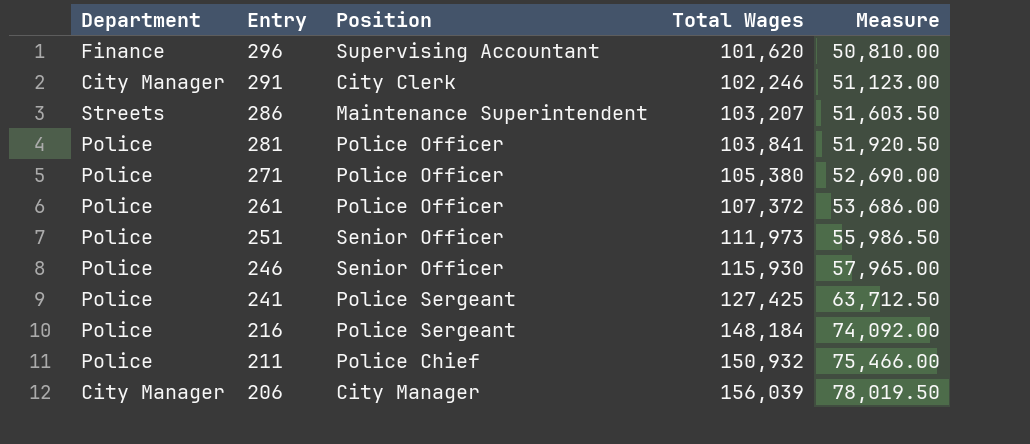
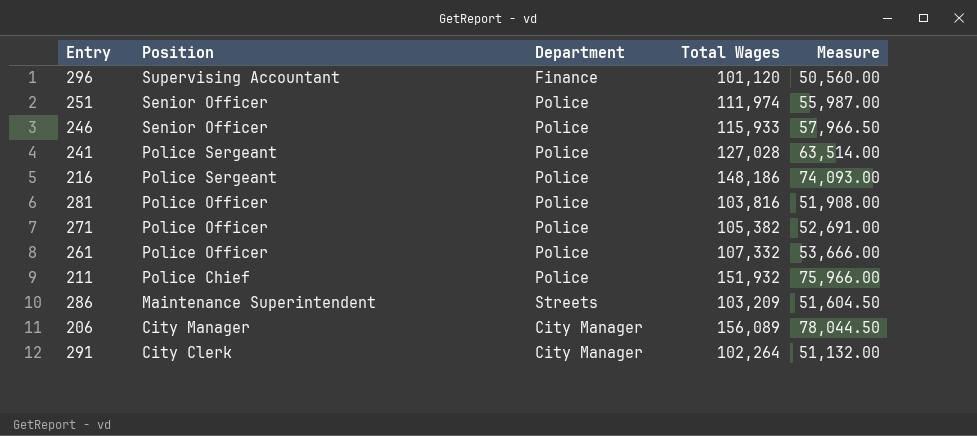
row order: Entry descending -> Position descending
column Department | position: 1 -> 3
296 | Total Wages: 101,620 -> 101,120
296 | Measure: 50,810.00 -> 50,560.00
251 | Total Wages: 111,973 -> 111,974
251 | Measure: 55,986.50 -> 55,987.00
246 | Total Wages: 115,930 -> 115,933
246 | Measure: 57,965.00 -> 57,966.50
241 | Total Wages: 127,425 -> 127,028
241 | Measure: 63,712.50 -> 63,514.00
216 | Total Wages: 148,184 -> 148,186
216 | Measure: 74,092.00 -> 74,093.00
281 | Total Wages: 103,841 -> 103,816
281 | Measure: 51,920.50 -> 51,908.00
271 | Total Wages: 105,380 -> 105,382
271 | Measure: 52,690.00 -> 52,691.00
261 | Total Wages: 107,372 -> 107,332
261 | Measure: 53,686.00 -> 53,666.00
211 | Total Wages: 150,932 -> 151,932
211 | Measure: 75,466.00 -> 75,966.00
286 | Total Wages: 103,207 -> 103,209
286 | Measure: 51,603.50 -> 51,604.50
206 | Total Wages: 156,039 -> 156,089
206 | Measure: 78,019.50 -> 78,044.50
291 | Total Wages: 102,246 -> 102,264
291 | Measure: 51,123.00 -> 51,132.00

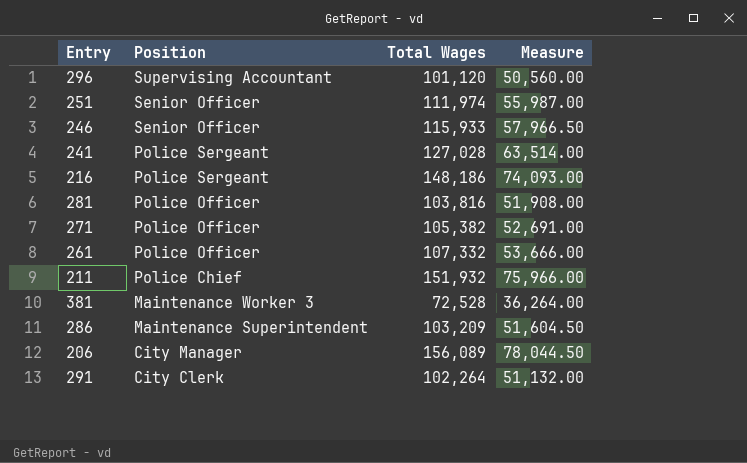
column Department | position: 3 -> none
row 381: none -> Maintenance Worker 3 | 72,528 | 36,264.00

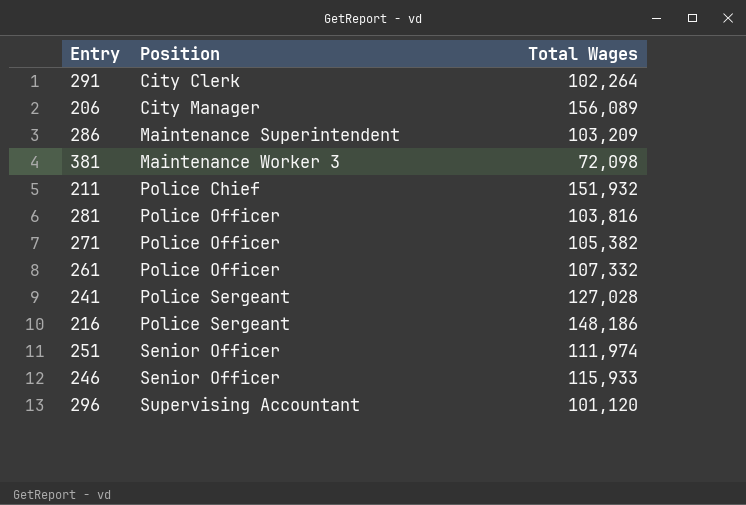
row order: Position descending -> Position ascending
column Measure | formula: [Total Wages] * 0.5 -> none
381 | Total Wages: 72,528 -> 72,098

